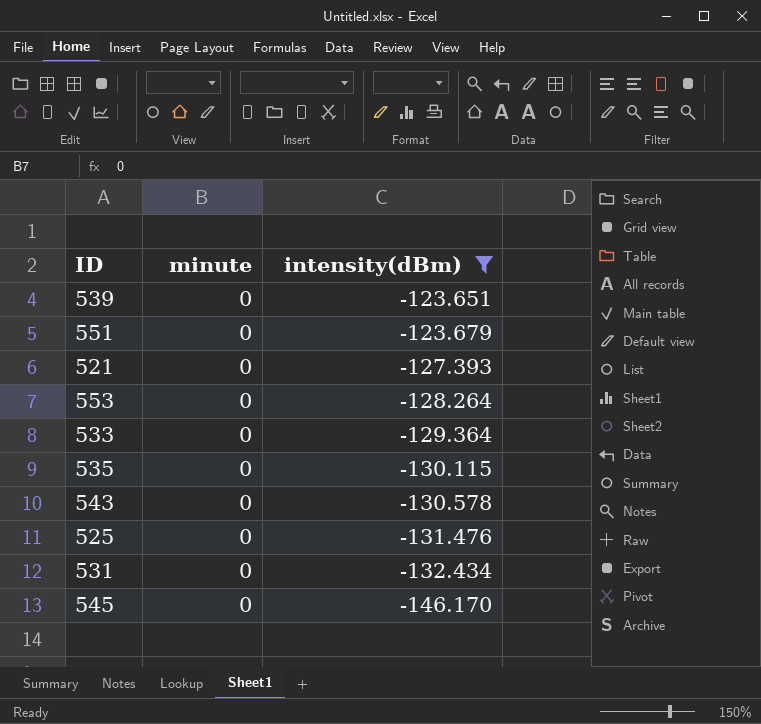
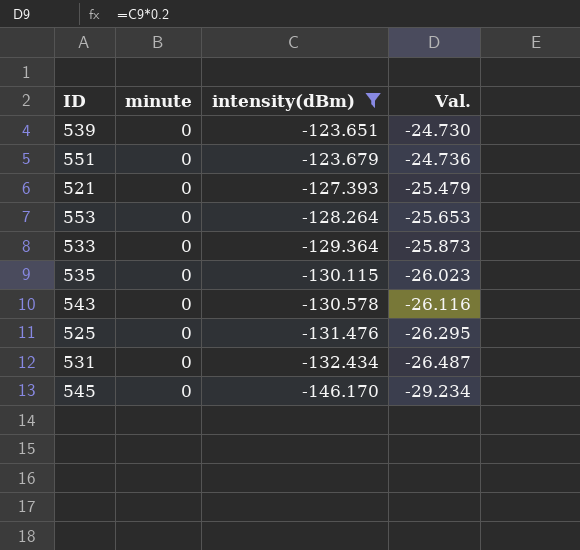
column Val. | formula: none -> [intensity(dBm)] * 0.2

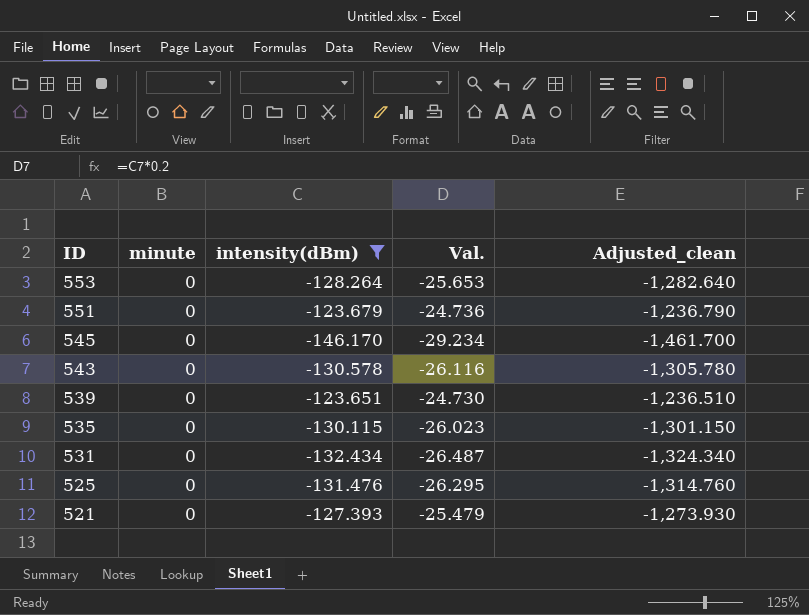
row order: intensity(dBm) descending -> ID descending
column Adjusted_clean | formula: none -> [intensity(dBm)] * 10
row 533: 0 | -129.364 | -25.873 -> none

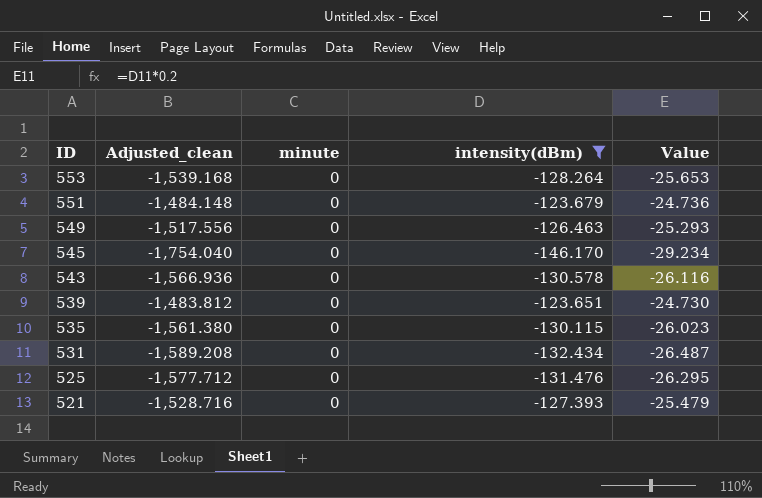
column Adjusted_clean | formula: [intensity(dBm)] * 10 -> [intensity(dBm)] * 12
column Adjusted_clean | position: 5 -> 2
column name: Val. -> Value
row 549: none -> -1,517.556 | 0 | -126.463 | -25.293

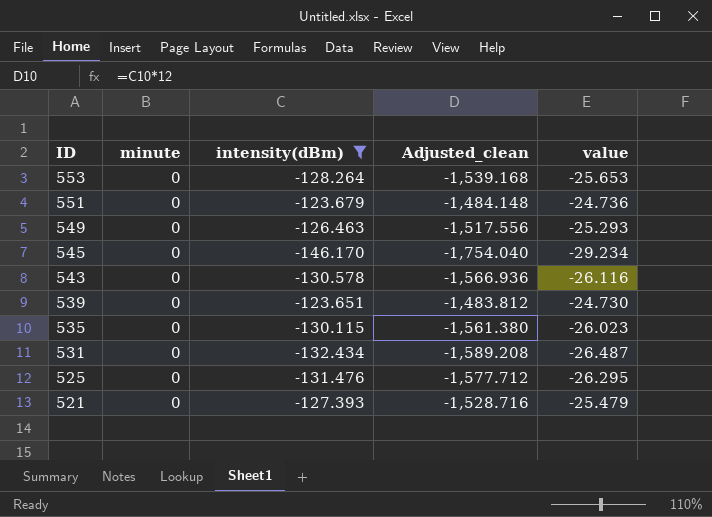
column Adjusted_clean | position: 2 -> 4
column name: Value -> value

